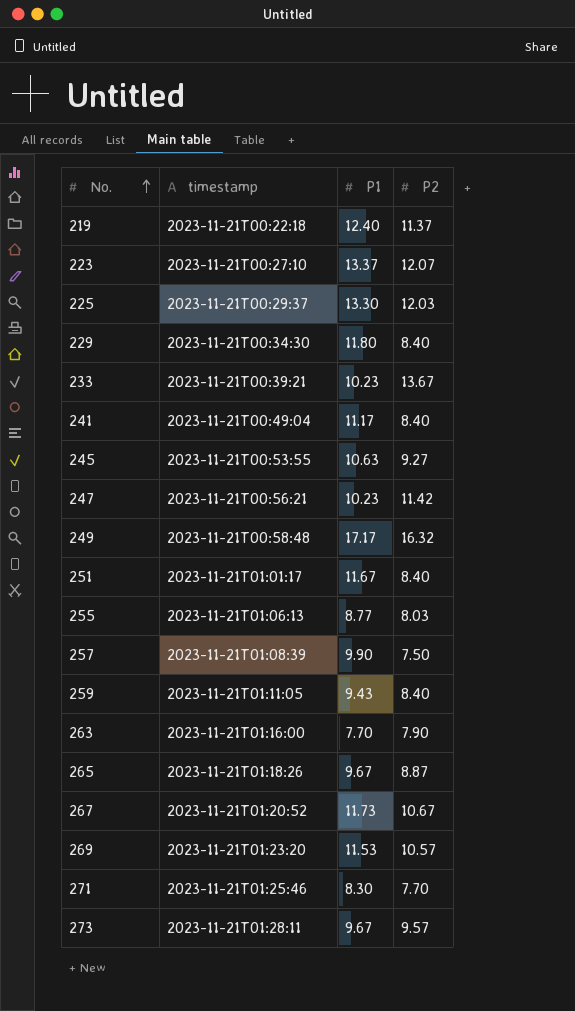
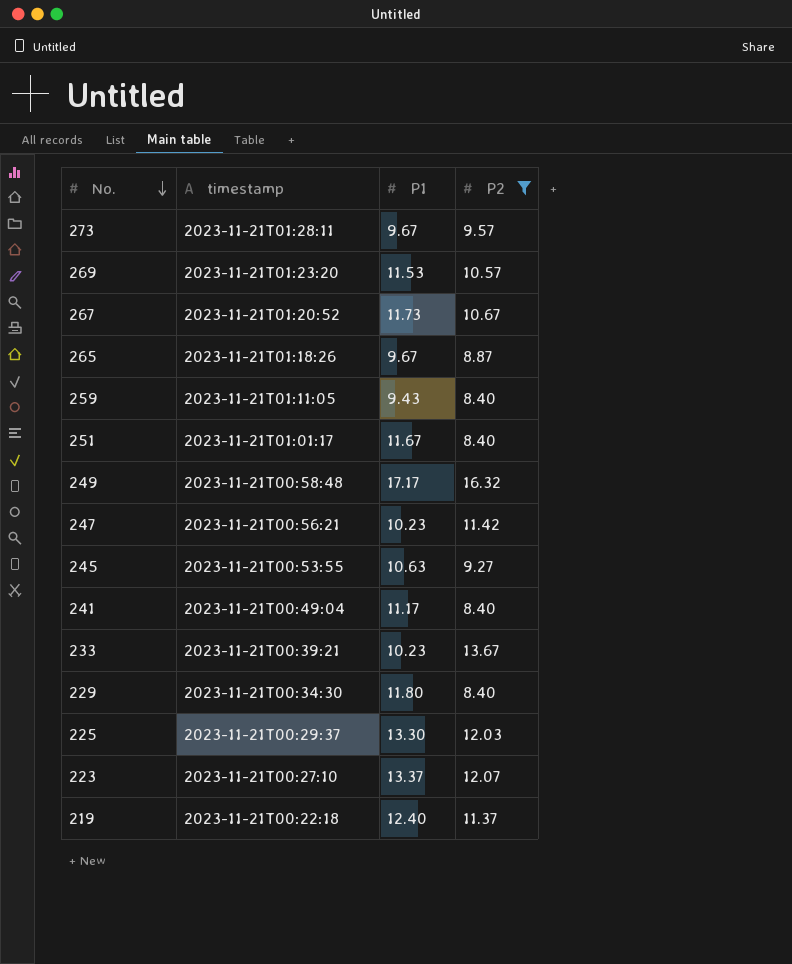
filter: none -> P2 >= 8.40
row order: No. ascending -> No. descending

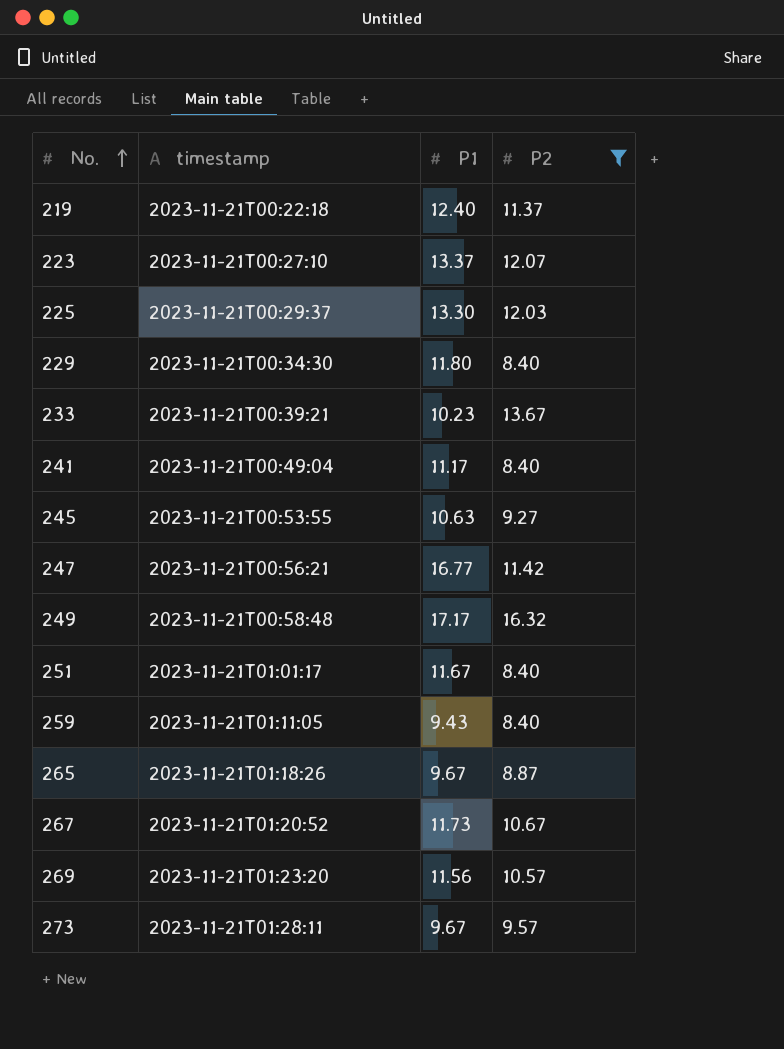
row order: No. descending -> No. ascending
247 | P1: 10.23 -> 16.77
269 | P1: 11.53 -> 11.56

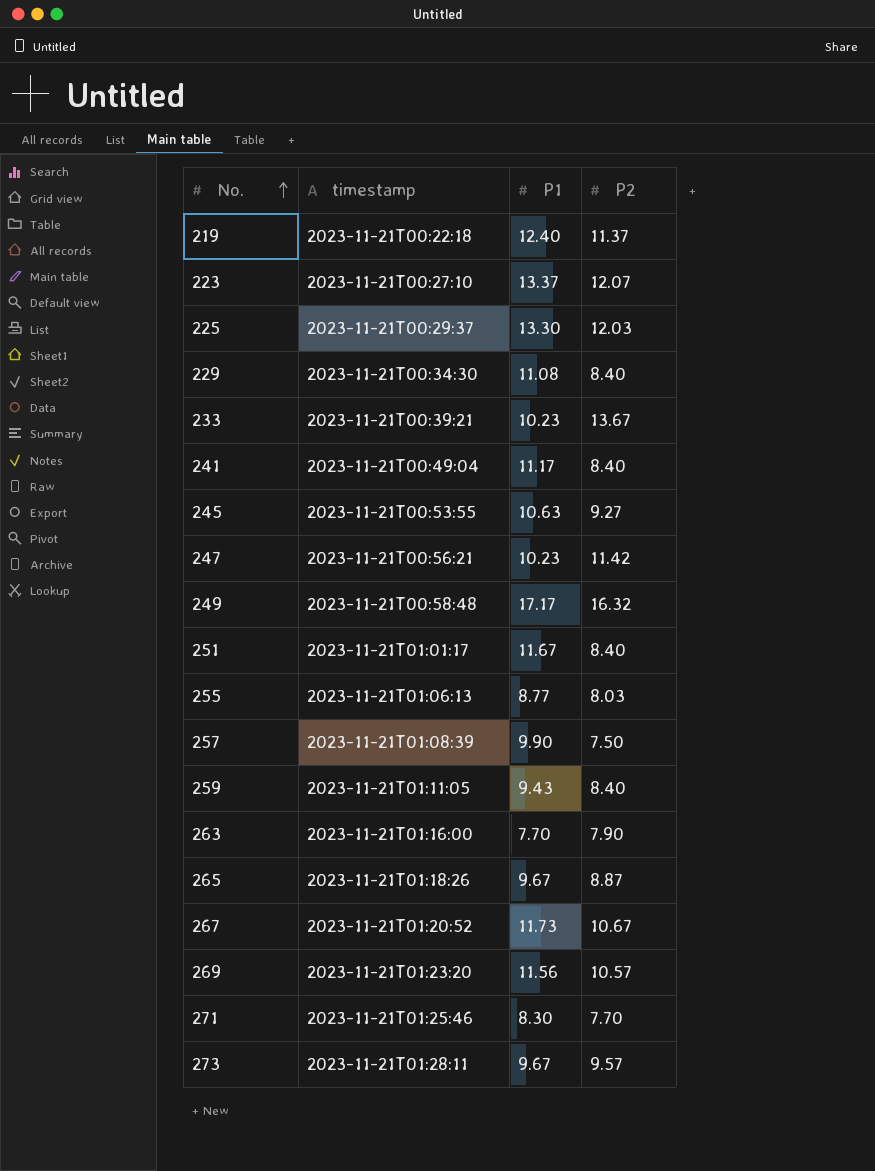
filter: P2 >= 8.40 -> none
229 | P1: 11.80 -> 11.08
247 | P1: 16.77 -> 10.23

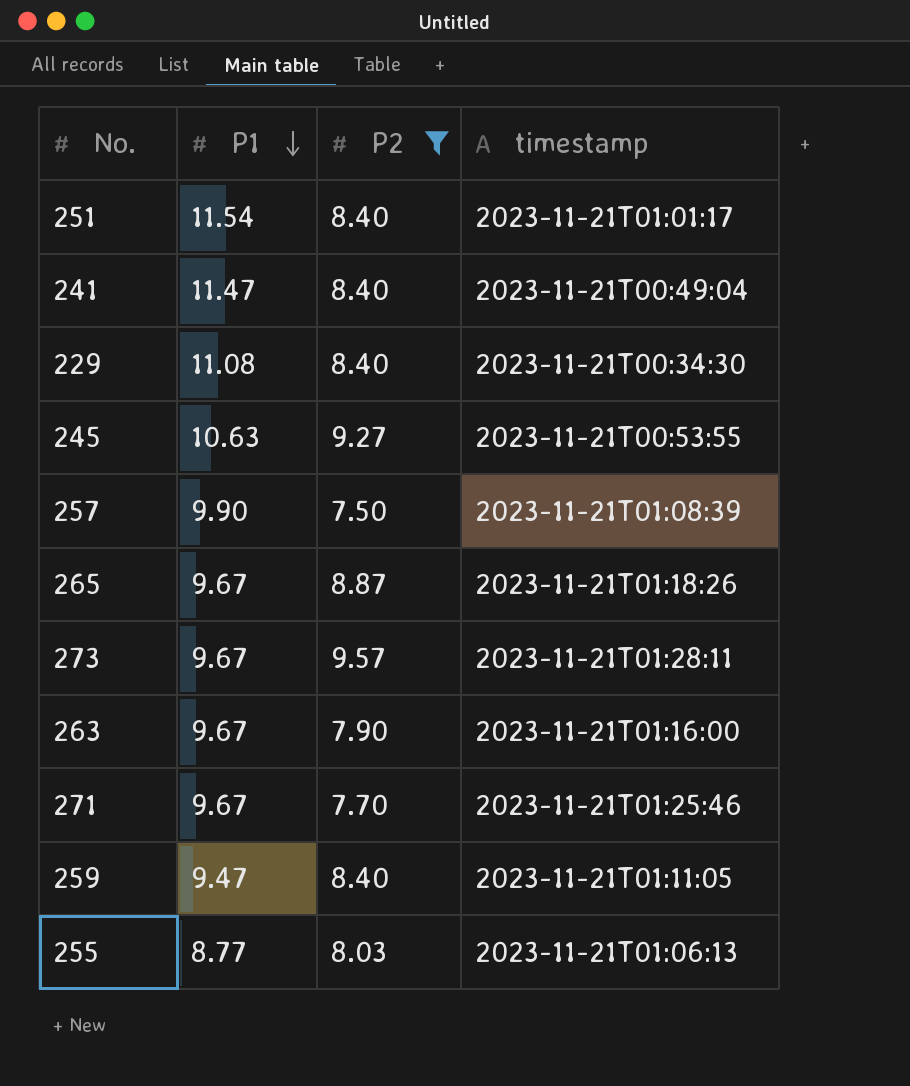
filter: none -> P2 <= 9.57
row order: No. ascending -> P1 descending
column timestamp | position: 2 -> 4
251 | P1: 11.67 -> 11.54
241 | P1: 11.17 -> 11.47
263 | P1: 7.70 -> 9.67
271 | P1: 8.30 -> 9.67
259 | P1: 9.43 -> 9.47

